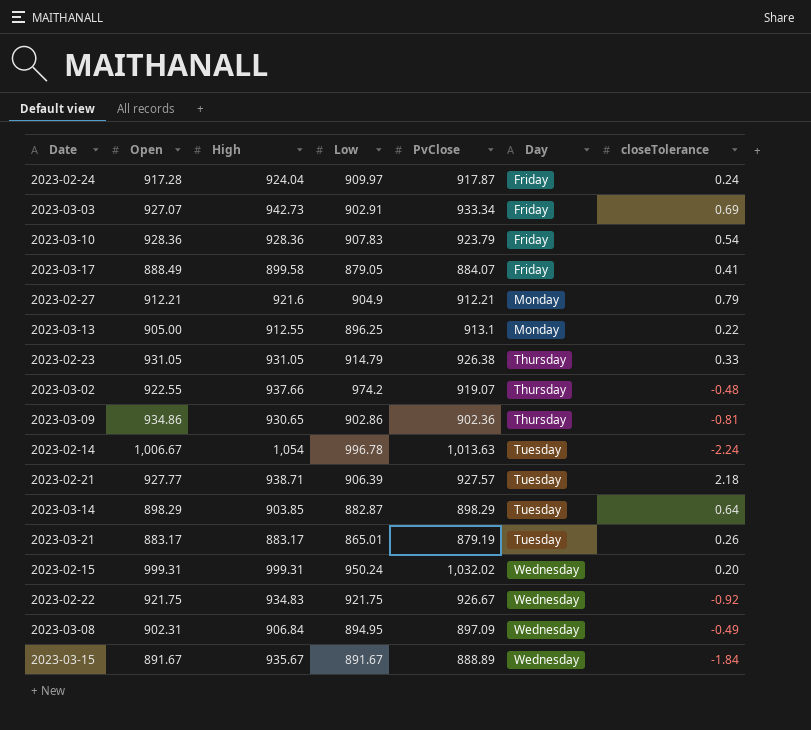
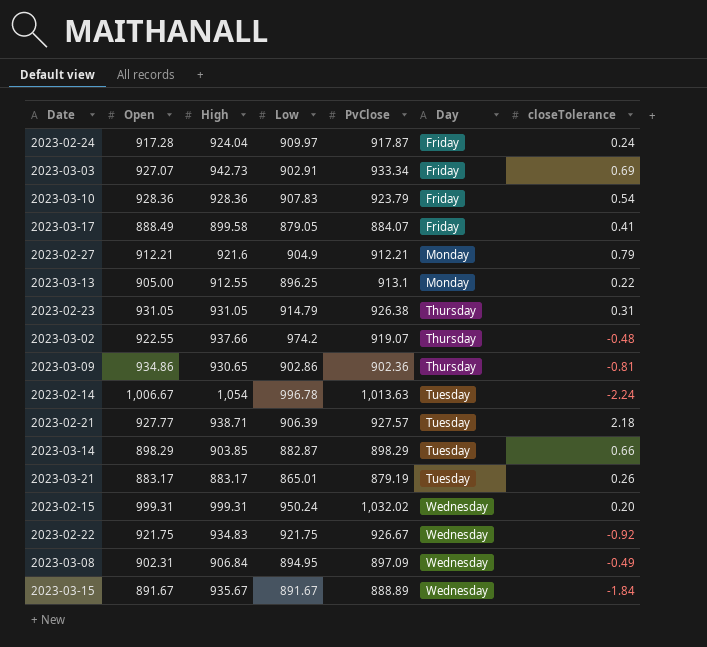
2023-02-23 | closeTolerance: 0.33 -> 0.31
2023-03-14 | closeTolerance: 0.64 -> 0.66

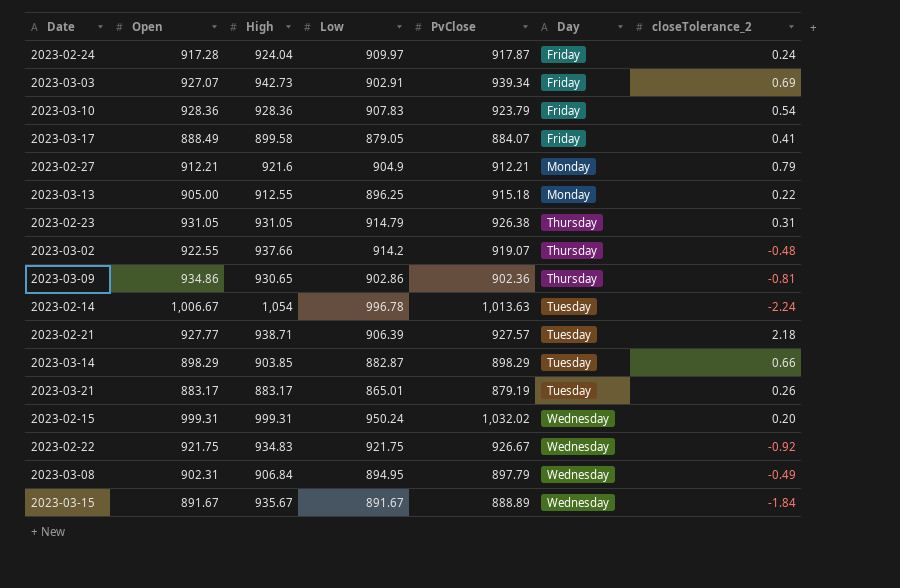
column name: closeTolerance -> closeTolerance_2
2023-03-03 | PvClose: 933.34 -> 939.34
2023-03-13 | PvClose: 913.1 -> 915.18
2023-03-02 | Low: 974.2 -> 914.2
2023-03-08 | PvClose: 897.09 -> 897.79

